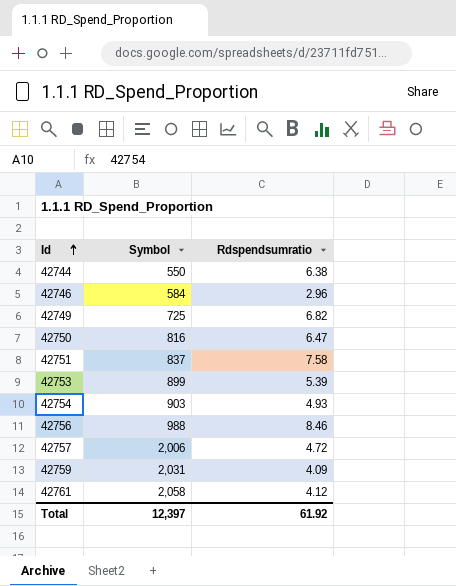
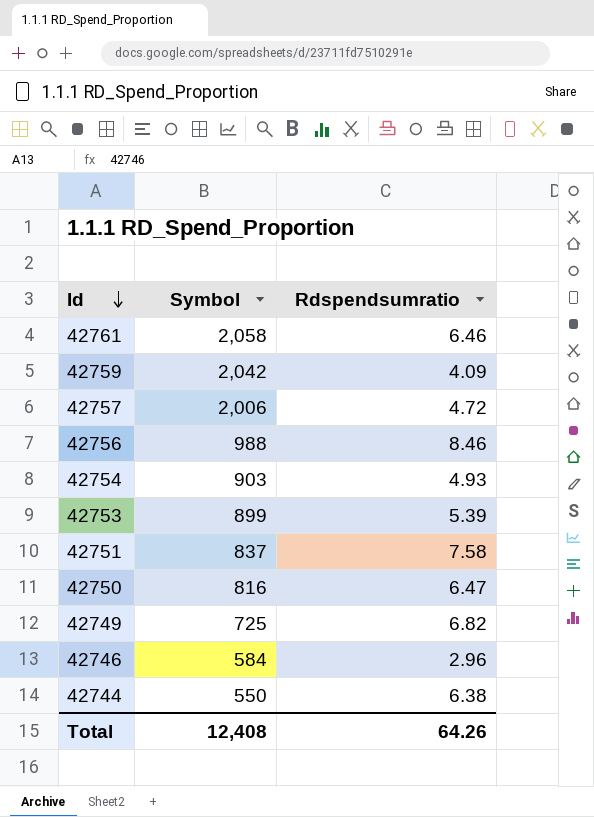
row order: Id ascending -> Id descending
42761 | Rdspendsumratio: 4.12 -> 6.46
42759 | Symbol: 2,031 -> 2,042
Total | Symbol: 12,397 -> 12,408
Total | Rdspendsumratio: 61.92 -> 64.26

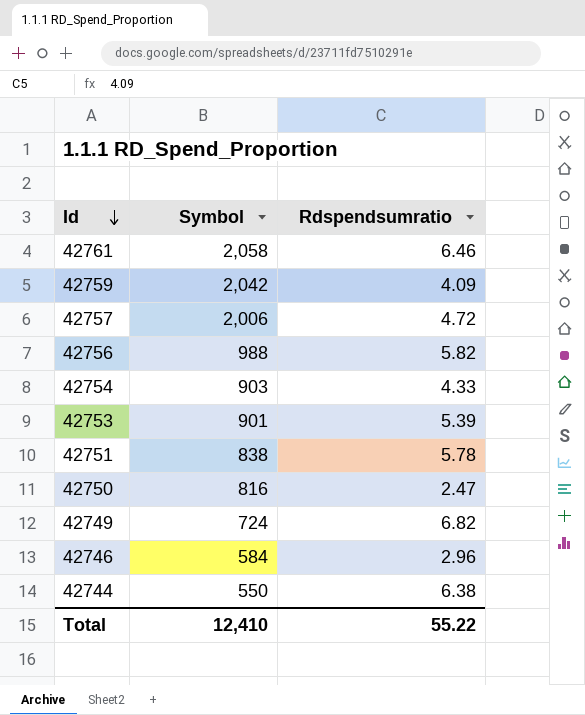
42756 | Rdspendsumratio: 8.46 -> 5.82
42754 | Rdspendsumratio: 4.93 -> 4.33
42753 | Symbol: 899 -> 901
42751 | Symbol: 837 -> 838
42751 | Rdspendsumratio: 7.58 -> 5.78
42750 | Rdspendsumratio: 6.47 -> 2.47
42749 | Symbol: 725 -> 724
Total | Symbol: 12,408 -> 12,410
Total | Rdspendsumratio: 64.26 -> 55.22

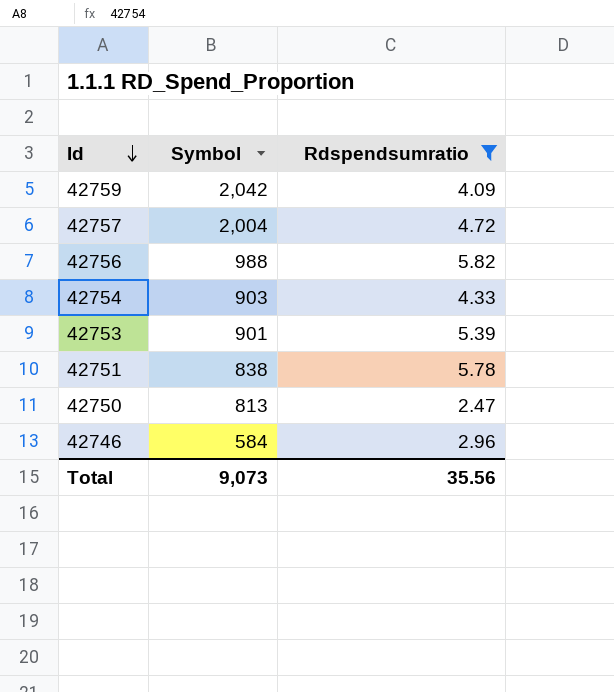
filter: none -> Rdspendsumratio <= 5.82
42757 | Symbol: 2,006 -> 2,004
42750 | Symbol: 816 -> 813
Total | Symbol: 12,410 -> 9,073
Total | Rdspendsumratio: 55.22 -> 35.56

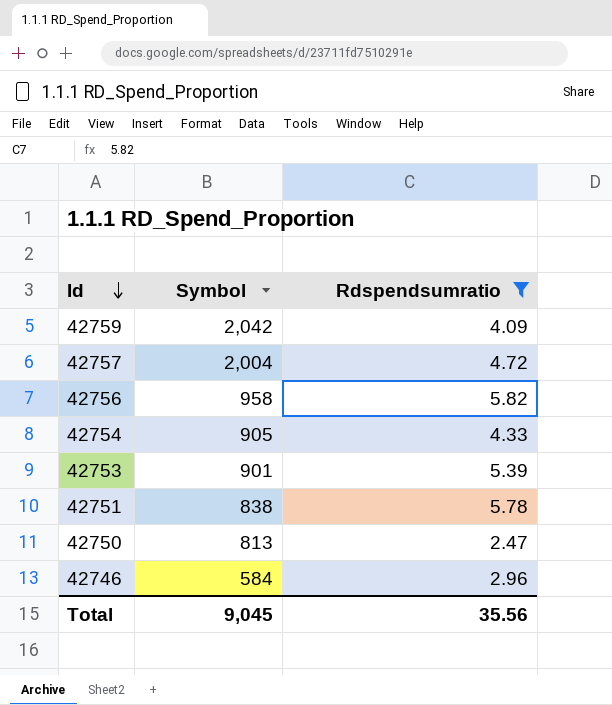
42756 | Symbol: 988 -> 958
42754 | Symbol: 903 -> 905
Total | Symbol: 9,073 -> 9,045

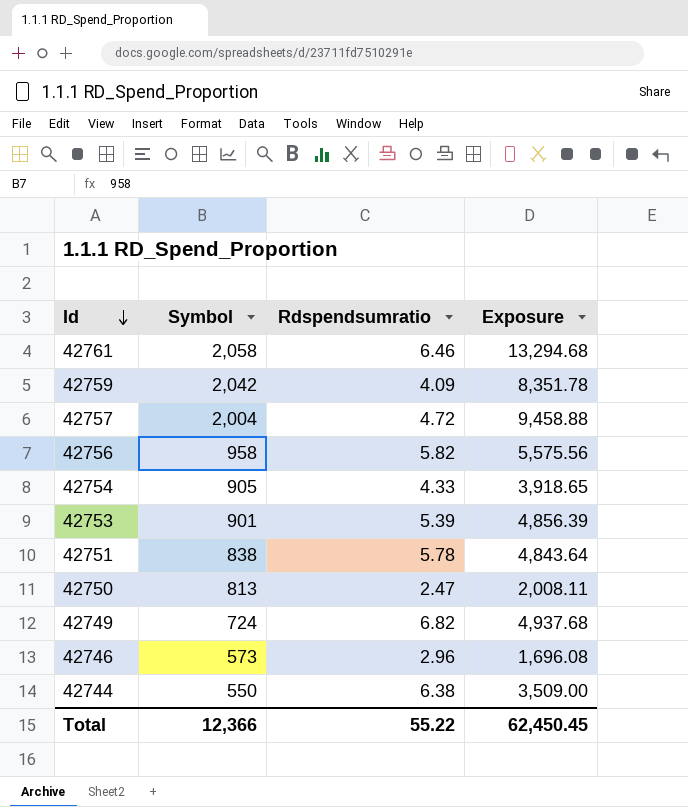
filter: Rdspendsumratio <= 5.82 -> none
column Exposure | formula: none -> [Symbol] * [Rdspendsumratio]
42746 | Symbol: 584 -> 573
Total | Symbol: 9,045 -> 12,366
Total | Rdspendsumratio: 35.56 -> 55.22

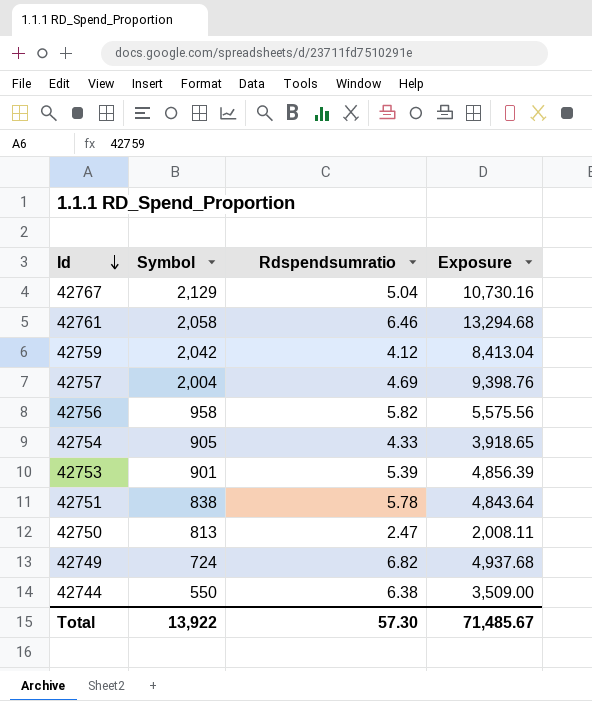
row 42746: 573 | 2.96 | 1,696.08 -> none
row 42767: none -> 2,129 | 5.04 | 10,730.16
42759 | Rdspendsumratio: 4.09 -> 4.12
42759 | Exposure: 8,351.78 -> 8,413.04
42757 | Rdspendsumratio: 4.72 -> 4.69
42757 | Exposure: 9,458.88 -> 9,398.76
Total | Symbol: 12,366 -> 13,922
Total | Rdspendsumratio: 55.22 -> 57.30
Total | Exposure: 62,450.45 -> 71,485.67

